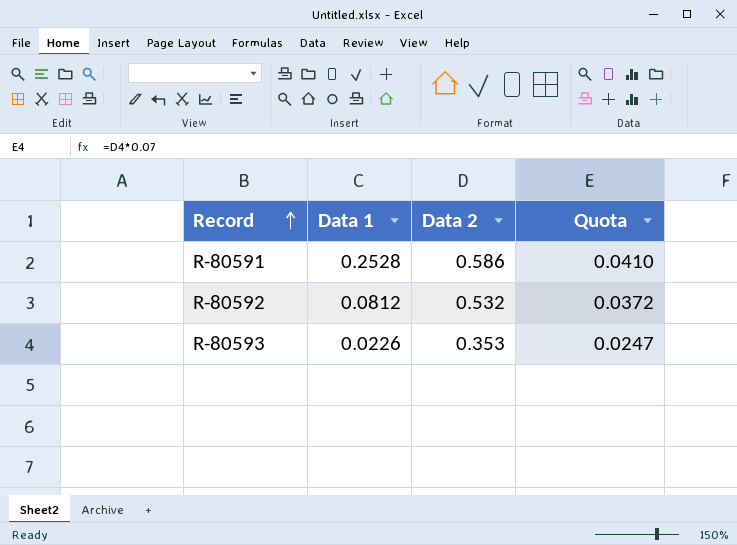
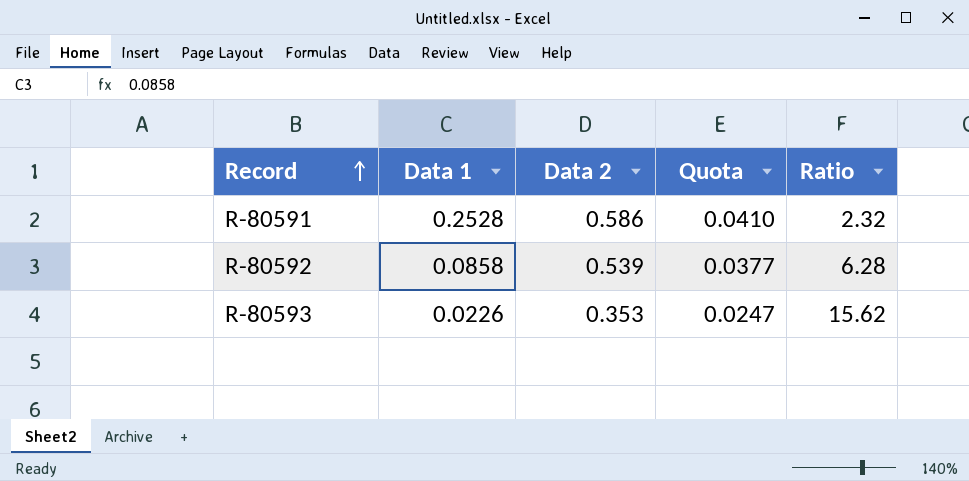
column Ratio | formula: none -> [Data 2] / [Data 1]
R-80592 | Data 1: 0.0812 -> 0.0858
R-80592 | Data 2: 0.532 -> 0.539
R-80592 | Quota: 0.0372 -> 0.0377

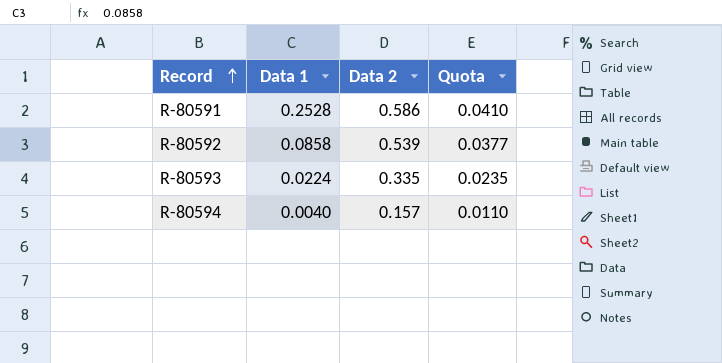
column Ratio | formula: [Data 2] / [Data 1] -> none
R-80593 | Data 1: 0.0226 -> 0.0224
R-80593 | Data 2: 0.353 -> 0.335
R-80593 | Quota: 0.0247 -> 0.0235
row R-80594: none -> 0.0040 | 0.157 | 0.0110

